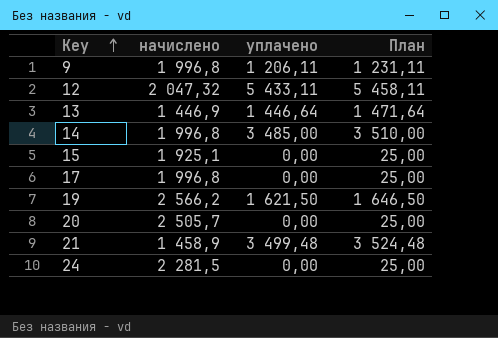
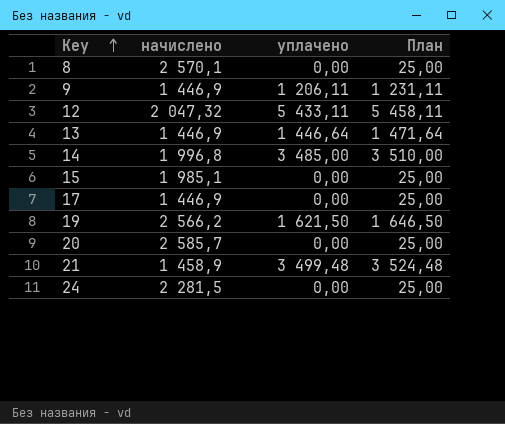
row 8: none -> 2 570,1 | 0,00 | 25,00
9 | начислено: 1 996,8 -> 1 446,9
15 | начислено: 1 925,1 -> 1 985,1
17 | начислено: 1 996,8 -> 1 446,9
20 | начислено: 2 505,7 -> 2 585,7

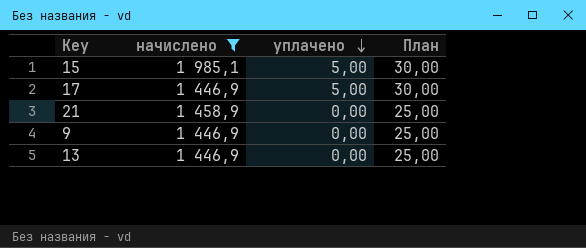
filter: none -> начислено <= 1 985,1
row order: Key ascending -> уплачено descending
15 | уплачено: 0,00 -> 5,00
15 | План: 25,00 -> 30,00
17 | уплачено: 0,00 -> 5,00
17 | План: 25,00 -> 30,00
21 | уплачено: 3 499,48 -> 0,00
21 | План: 3 524,48 -> 25,00
9 | уплачено: 1 206,11 -> 0,00
9 | План: 1 231,11 -> 25,00
13 | уплачено: 1 446,64 -> 0,00
13 | План: 1 471,64 -> 25,00

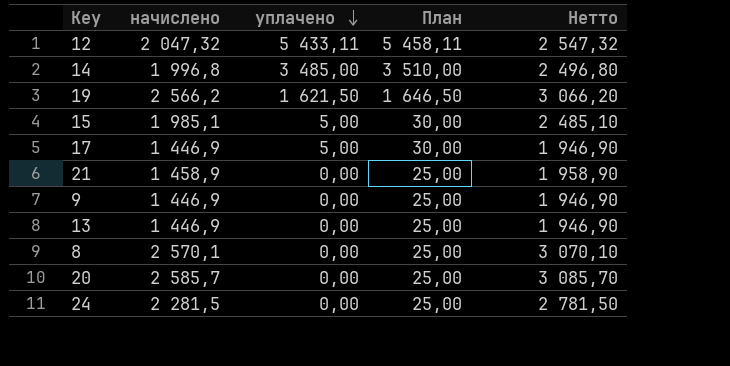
filter: начислено <= 1 985,1 -> none
column Нетто | formula: none -> [начислено] + 500

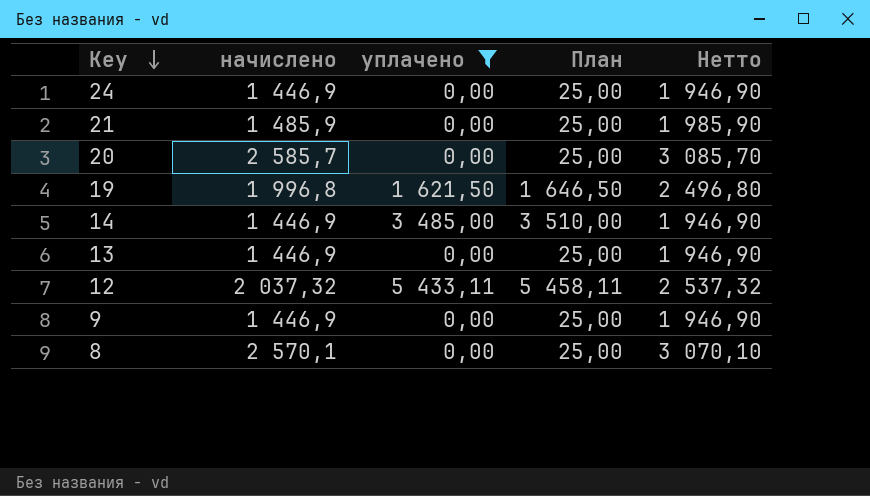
filter: none -> уплачено != 5,00
row order: уплачено descending -> Key descending
24 | начислено: 2 281,5 -> 1 446,9
24 | Нетто: 2 781,50 -> 1 946,90
21 | начислено: 1 458,9 -> 1 485,9
21 | Нетто: 1 958,90 -> 1 985,90
19 | начислено: 2 566,2 -> 1 996,8
19 | Нетто: 3 066,20 -> 2 496,80
14 | начислено: 1 996,8 -> 1 446,9
14 | Нетто: 2 496,80 -> 1 946,90
12 | начислено: 2 047,32 -> 2 037,32
12 | Нетто: 2 547,32 -> 2 537,32

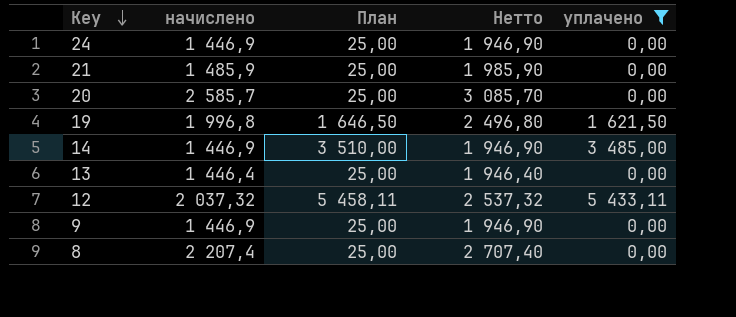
column уплачено | position: 3 -> 5
13 | начислено: 1 446,9 -> 1 446,4
13 | Нетто: 1 946,90 -> 1 946,40
8 | начислено: 2 570,1 -> 2 207,4
8 | Нетто: 3 070,10 -> 2 707,40

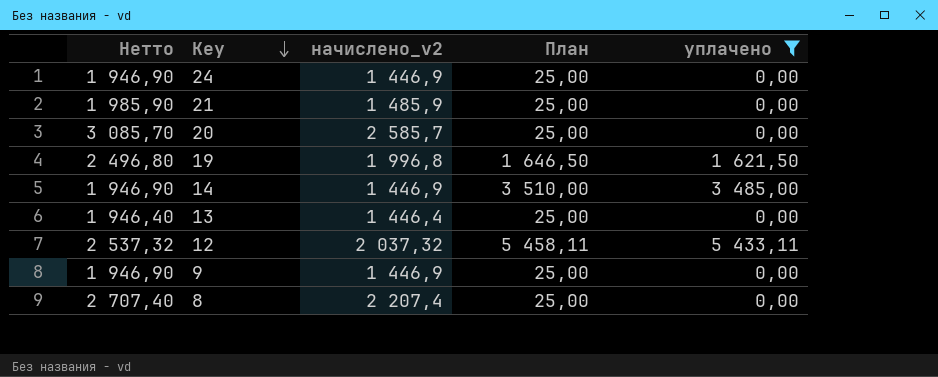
column Нетто | position: 4 -> 1
column name: начислено -> начислено_v2

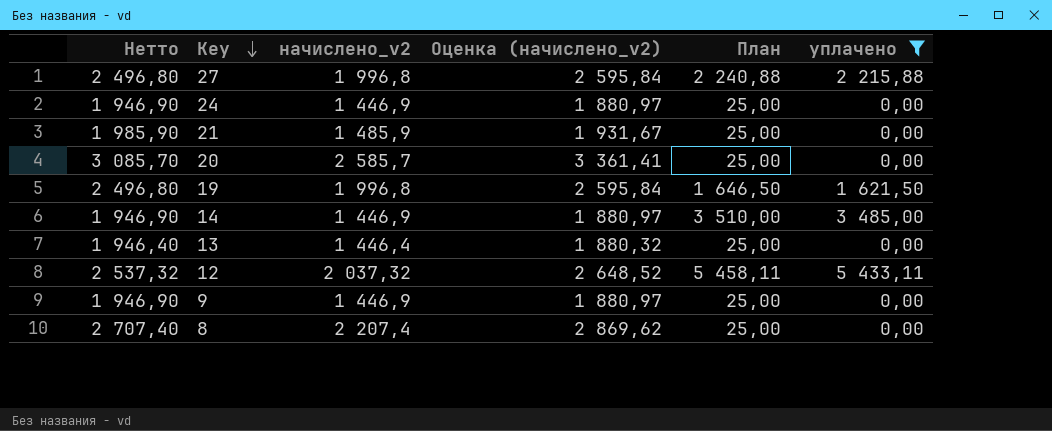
column Оценка (начислено_v2) | formula: none -> [начислено_v2] * 1,3
row 27: none -> 2 496,80 | 1 996,8 | 2 595,84 | 2 240,88 | 2 215,88

